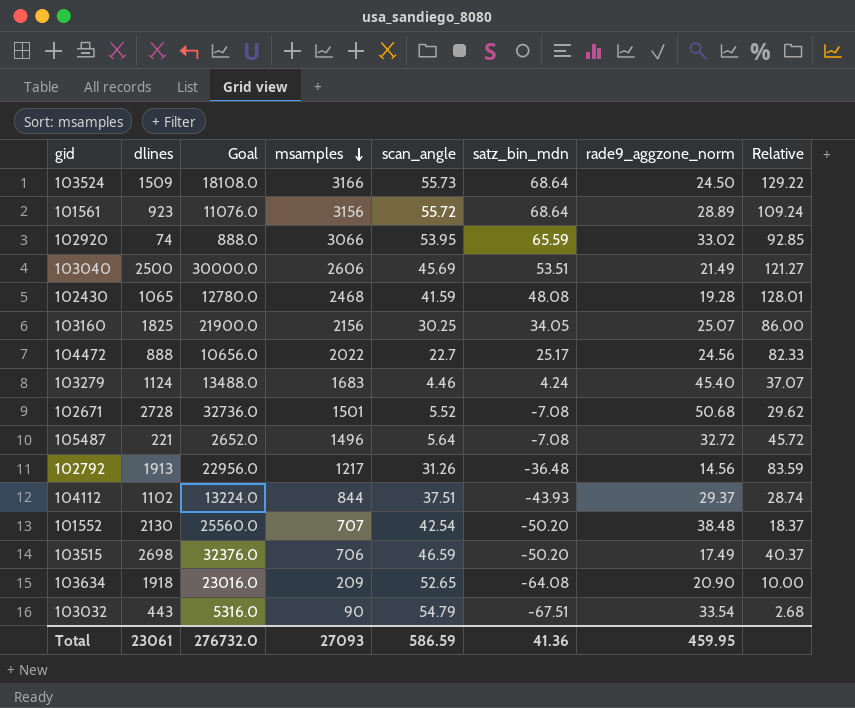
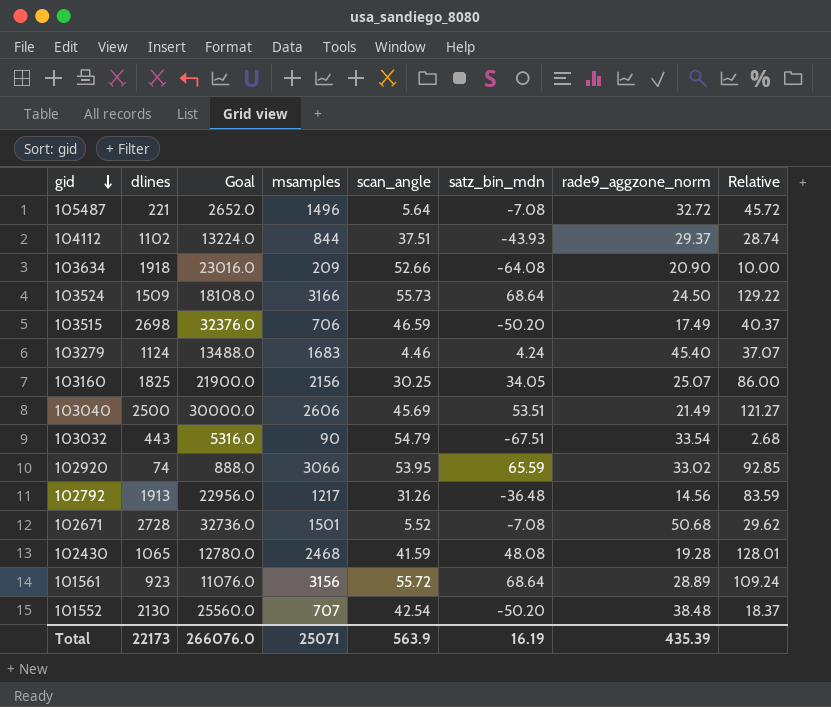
row order: msamples descending -> gid descending
row 104472: 888 | 10656.0 | 2022 | 22.7 | 25.17 | 24.56 | 82.33 -> none
103634 | scan_angle: 52.65 -> 52.66
Total | dlines: 23061 -> 22173
Total | Goal: 276732.0 -> 266076.0
Total | msamples: 27093 -> 25071
Total | scan_angle: 586.59 -> 563.9
Total | satz_bin_mdn: 41.36 -> 16.19
Total | rade9_aggzone_norm: 459.95 -> 435.39

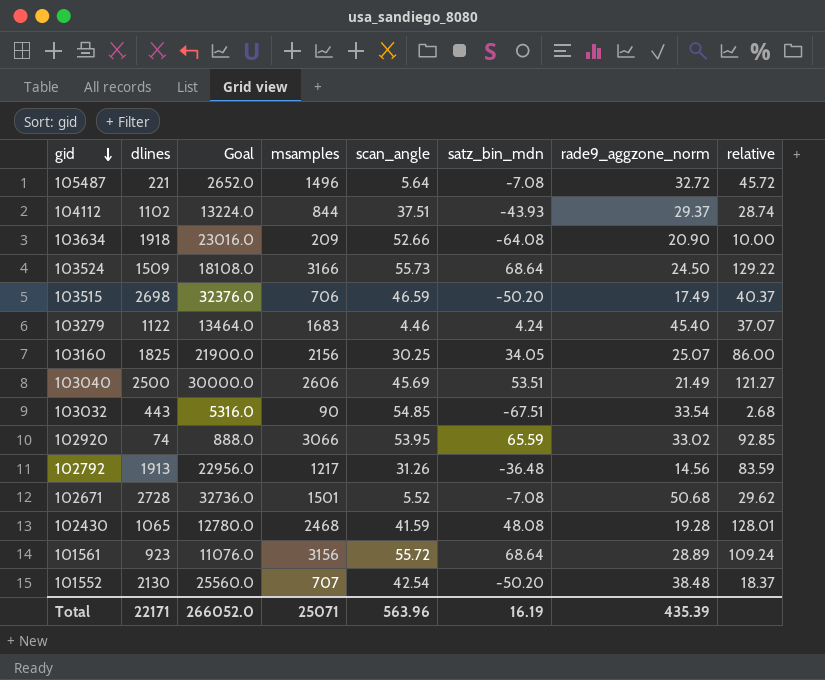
column name: Relative -> relative
103279 | dlines: 1124 -> 1122
103279 | Goal: 13488.0 -> 13464.0
103032 | scan_angle: 54.79 -> 54.85
Total | dlines: 22173 -> 22171
Total | Goal: 266076.0 -> 266052.0
Total | scan_angle: 563.9 -> 563.96

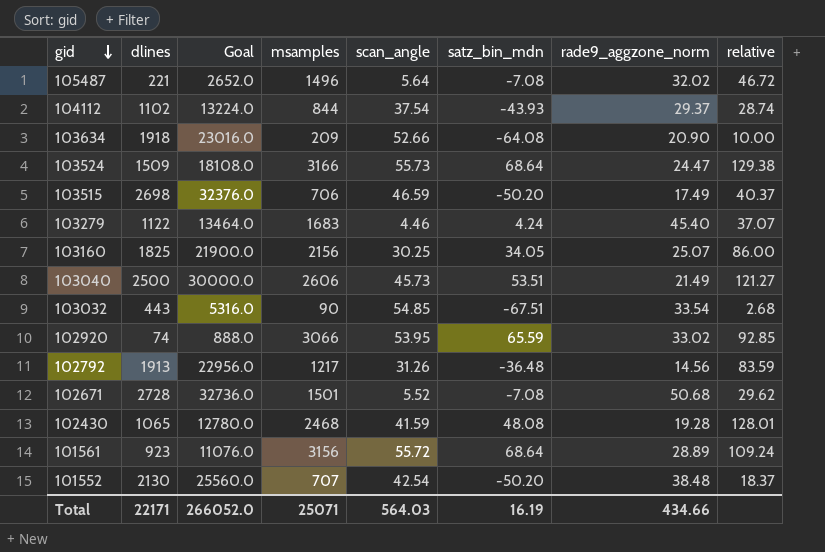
105487 | rade9_aggzone_norm: 32.72 -> 32.02
105487 | relative: 45.72 -> 46.72
104112 | scan_angle: 37.51 -> 37.54
103524 | rade9_aggzone_norm: 24.50 -> 24.47
103524 | relative: 129.22 -> 129.38
103040 | scan_angle: 45.69 -> 45.73
Total | scan_angle: 563.96 -> 564.03
Total | rade9_aggzone_norm: 435.39 -> 434.66

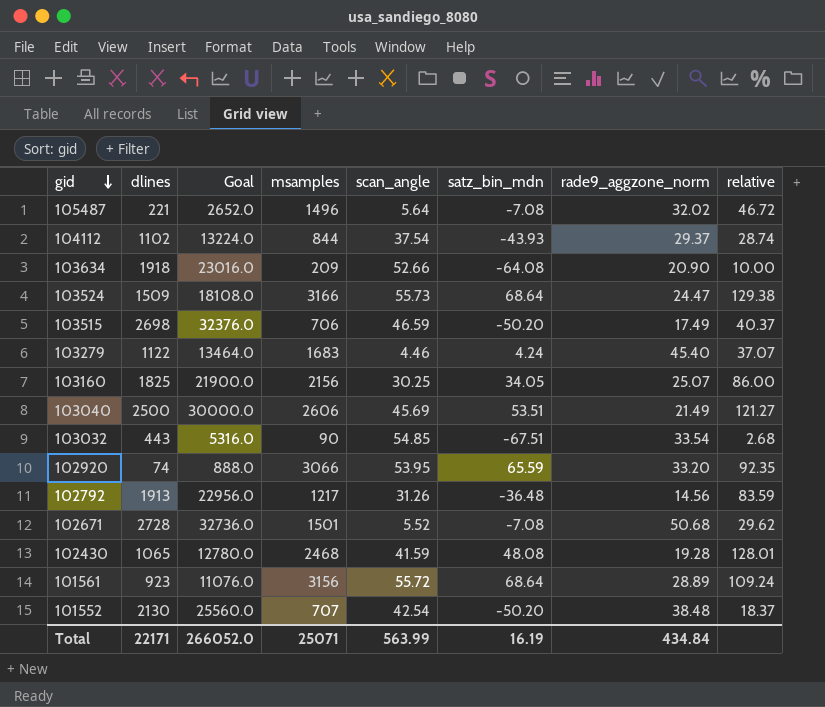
103040 | scan_angle: 45.73 -> 45.69
102920 | rade9_aggzone_norm: 33.02 -> 33.20
102920 | relative: 92.85 -> 92.35
Total | scan_angle: 564.03 -> 563.99
Total | rade9_aggzone_norm: 434.66 -> 434.84

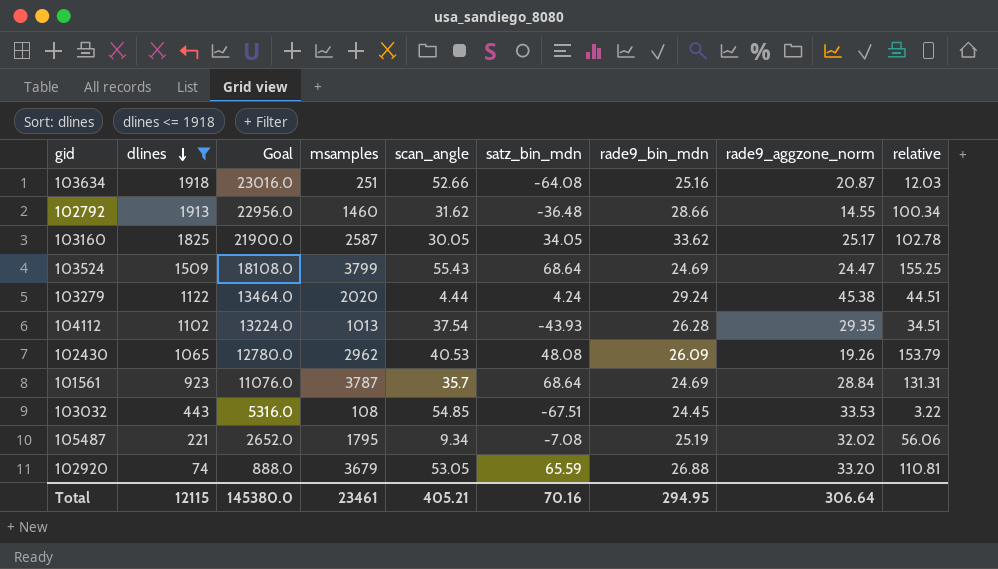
filter: none -> dlines <= 1918
row order: gid descending -> dlines descending
column rade9_bin_mdn | position: none -> 7
103634 | msamples: 209 -> 251
103634 | rade9_aggzone_norm: 20.90 -> 20.87
103634 | relative: 10.00 -> 12.03
102792 | msamples: 1217 -> 1460
102792 | scan_angle: 31.26 -> 31.62
102792 | rade9_aggzone_norm: 14.56 -> 14.55
102792 | relative: 83.59 -> 100.34
103160 | msamples: 2156 -> 2587
103160 | scan_angle: 30.25 -> 30.05
103160 | rade9_aggzone_norm: 25.07 -> 25.17
103160 | relative: 86.00 -> 102.78
103524 | msamples: 3166 -> 3799
103524 | scan_angle: 55.73 -> 55.43
103524 | relative: 129.38 -> 155.25
103279 | msamples: 1683 -> 2020
103279 | scan_angle: 4.46 -> 4.44
103279 | rade9_aggzone_norm: 45.40 -> 45.38
103279 | relative: 37.07 -> 44.51
104112 | msamples: 844 -> 1013
104112 | rade9_aggzone_norm: 29.37 -> 29.35
104112 | relative: 28.74 -> 34.51
102430 | msamples: 2468 -> 2962
102430 | scan_angle: 41.59 -> 40.53
102430 | rade9_aggzone_norm: 19.28 -> 19.26
102430 | relative: 128.01 -> 153.79
101561 | msamples: 3156 -> 3787
101561 | scan_angle: 55.72 -> 35.7
101561 | rade9_aggzone_norm: 28.89 -> 28.84
101561 | relative: 109.24 -> 131.31
103032 | msamples: 90 -> 108
103032 | rade9_aggzone_norm: 33.54 -> 33.53
103032 | relative: 2.68 -> 3.22
105487 | msamples: 1496 -> 1795
105487 | scan_angle: 5.64 -> 9.34
105487 | relative: 46.72 -> 56.06
102920 | msamples: 3066 -> 3679
102920 | scan_angle: 53.95 -> 53.05
102920 | relative: 92.35 -> 110.81
Total | dlines: 22171 -> 12115
Total | Goal: 266052.0 -> 145380.0
Total | msamples: 25071 -> 23461
Total | scan_angle: 563.99 -> 405.21
Total | satz_bin_mdn: 16.19 -> 70.16
Total | rade9_aggzone_norm: 434.84 -> 306.64

